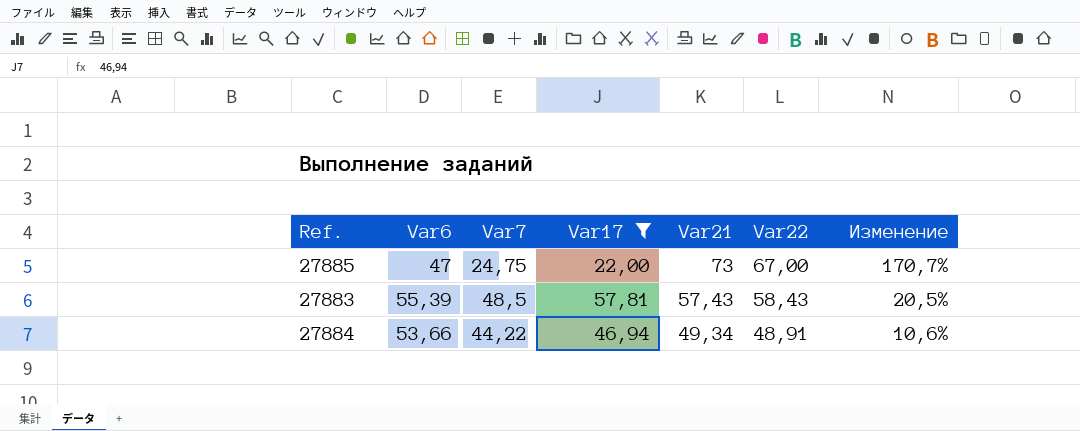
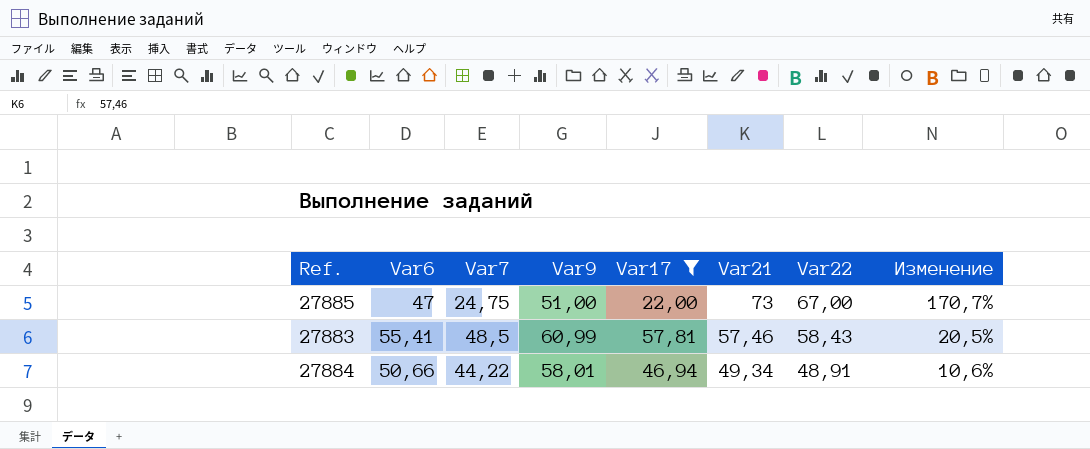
column Var9 | position: none -> 4
27883 | Var6: 55,39 -> 55,41
27883 | Var21: 57,43 -> 57,46
27884 | Var6: 53,66 -> 50,66

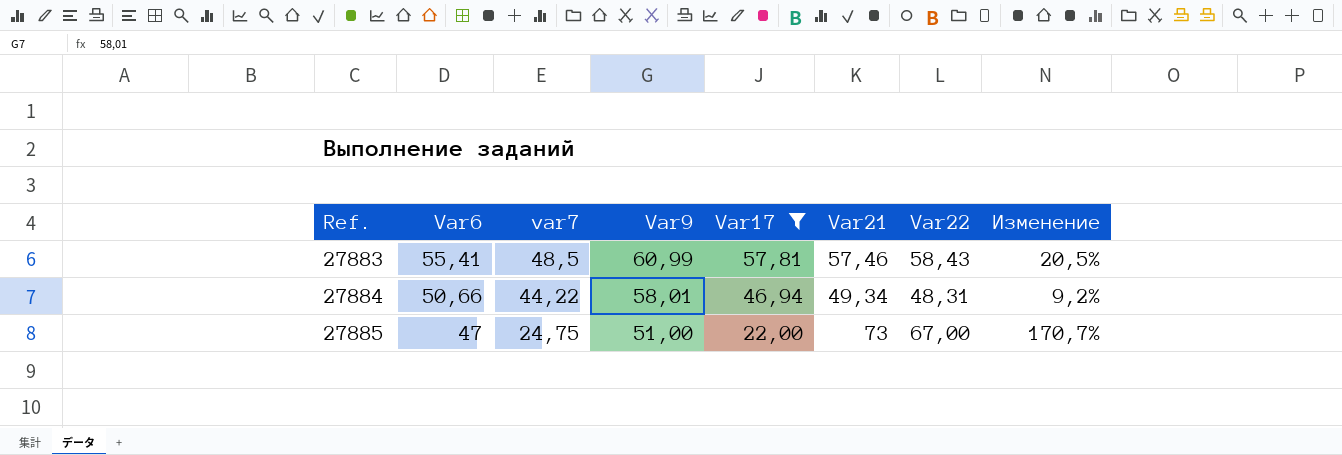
row order: Var21 descending -> Ref. ascending
column name: Var7 -> var7
27884 | Var22: 48,91 -> 48,31
27884 | Изменение: 10,6% -> 9,2%

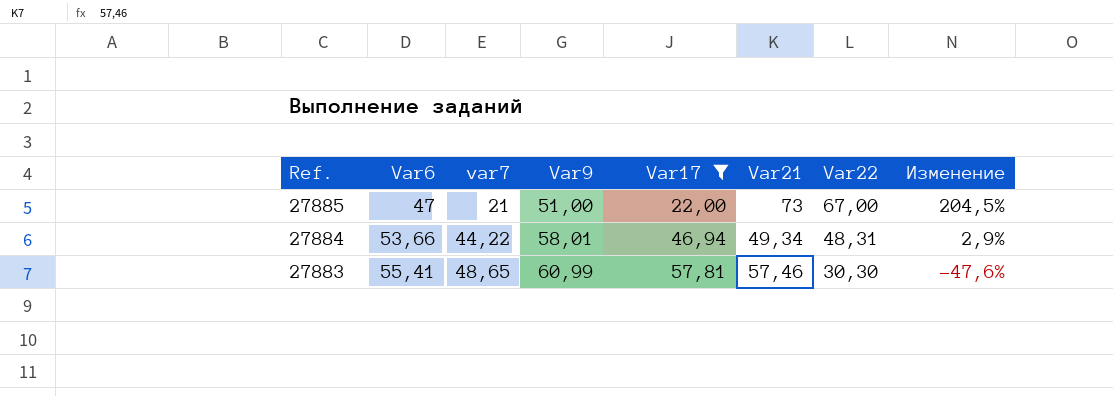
row order: Ref. ascending -> Ref. descending
column Изменение | formula: ([Var22] - [var7]) / [var7] -> ([Var22] - [Var17]) / [Var17]
27885 | var7: 24,75 -> 21
27884 | Var6: 50,66 -> 53,66
27883 | var7: 48,5 -> 48,65
27883 | Var22: 58,43 -> 30,30

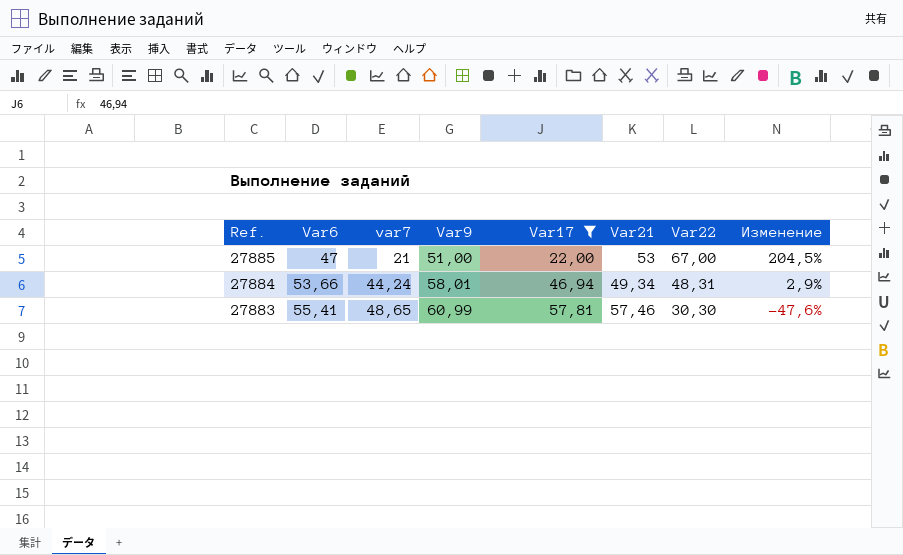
27885 | Var21: 73 -> 53
27884 | var7: 44,22 -> 44,24

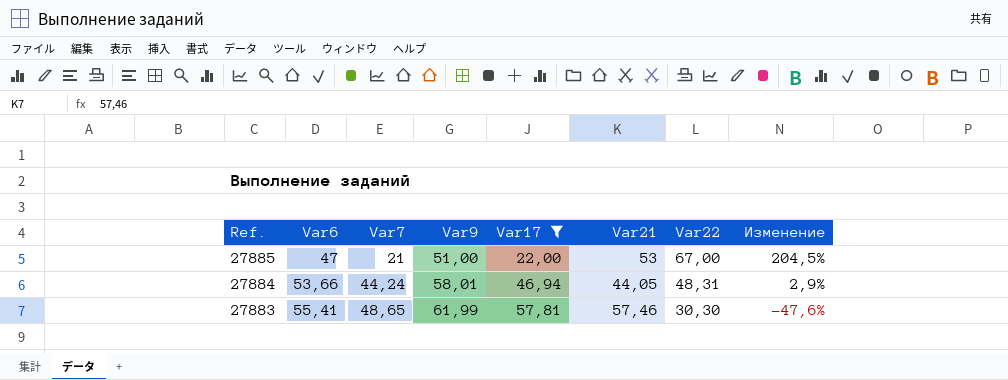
column name: var7 -> Var7
27884 | Var21: 49,34 -> 44,05
27883 | Var9: 60,99 -> 61,99

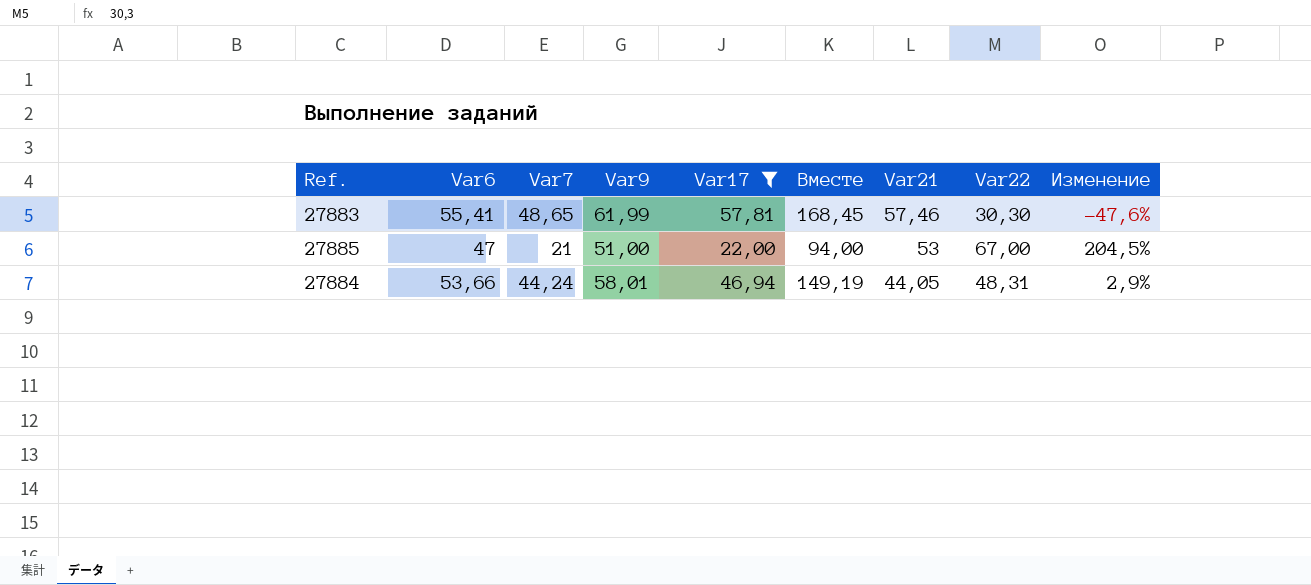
row order: Ref. descending -> Var21 descending
column Вместе | formula: none -> [Var7] + [Var9] + [Var17]

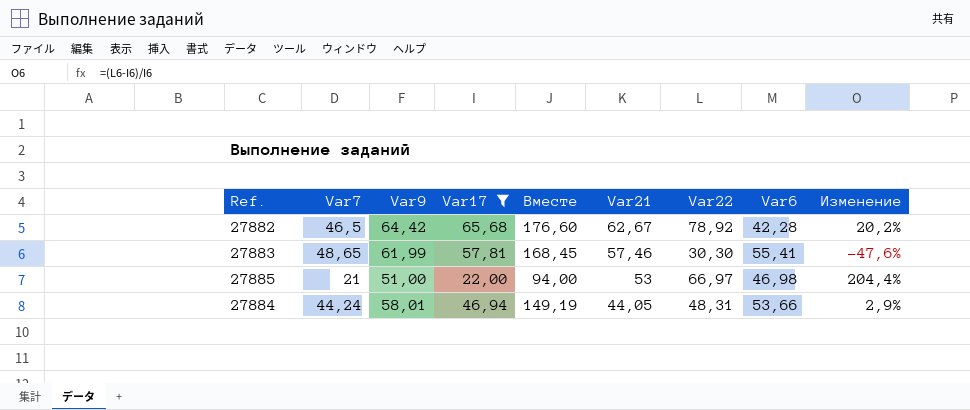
column Var6 | position: 2 -> 8
row 27882: none -> 46,5 | 64,42 | 65,68 | 176,60 | 62,67 | 78,92 | 42,28 | 20,2%
27885 | Var22: 67,00 -> 66,97
27885 | Var6: 47 -> 46,98
27885 | Изменение: 204,5% -> 204,4%

